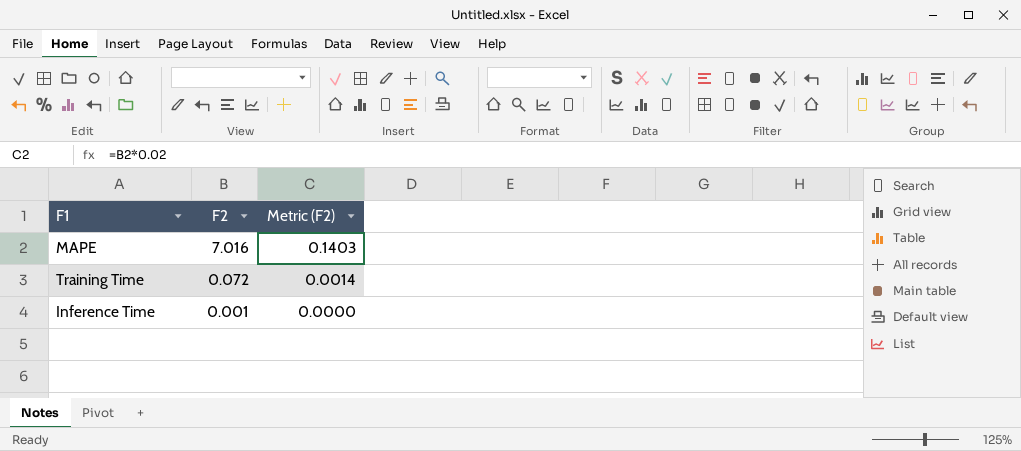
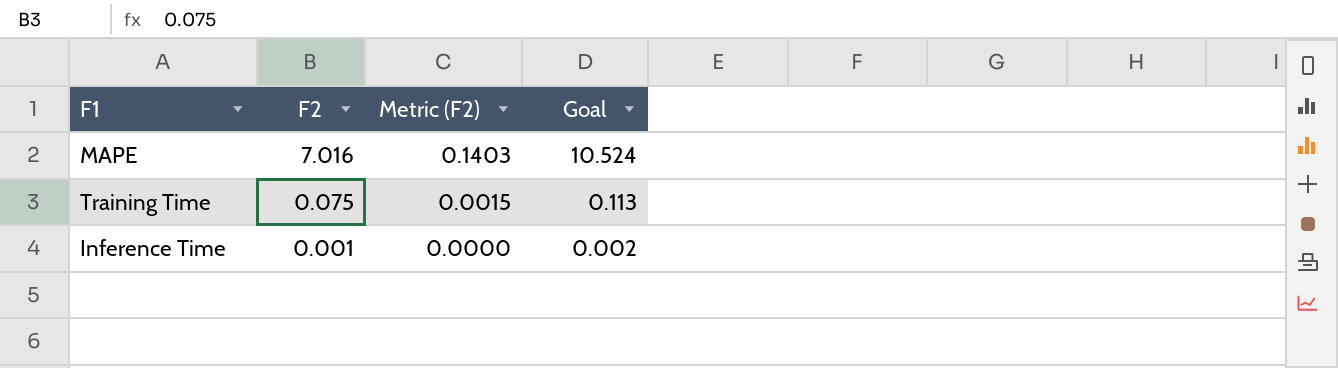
column Goal | formula: none -> [F2] * 1.5
Training Time | F2: 0.072 -> 0.075
Training Time | Metric (F2): 0.0014 -> 0.0015

